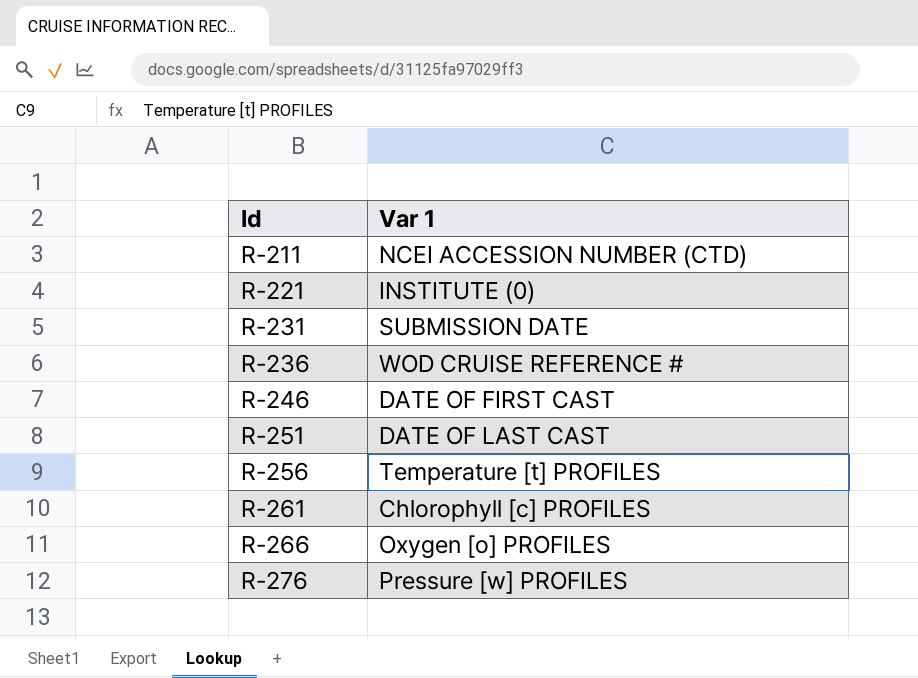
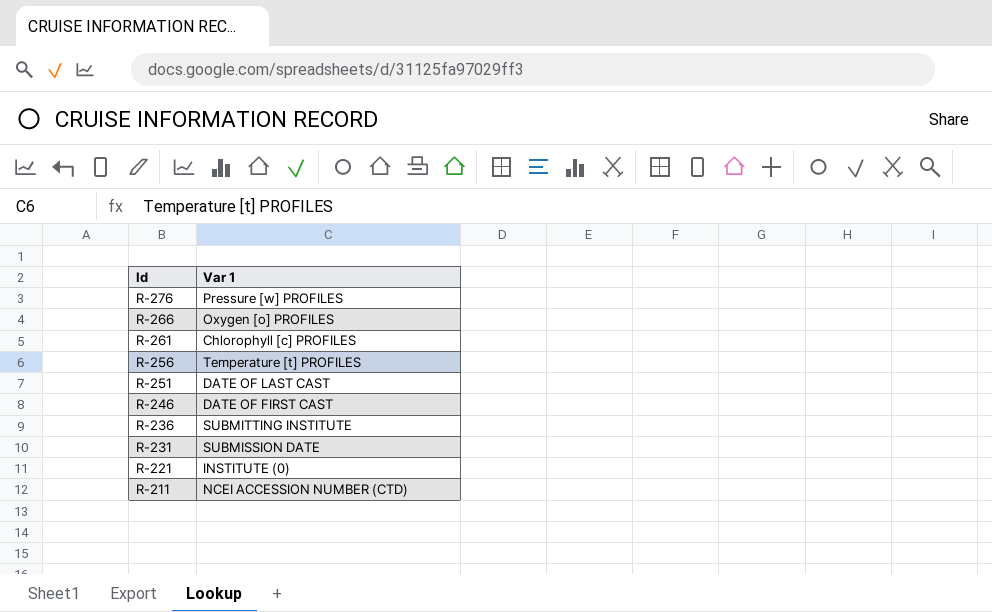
row order: Id ascending -> Id descending
R-236 | Var 1: WOD CRUISE REFERENCE # -> SUBMITTING INSTITUTE

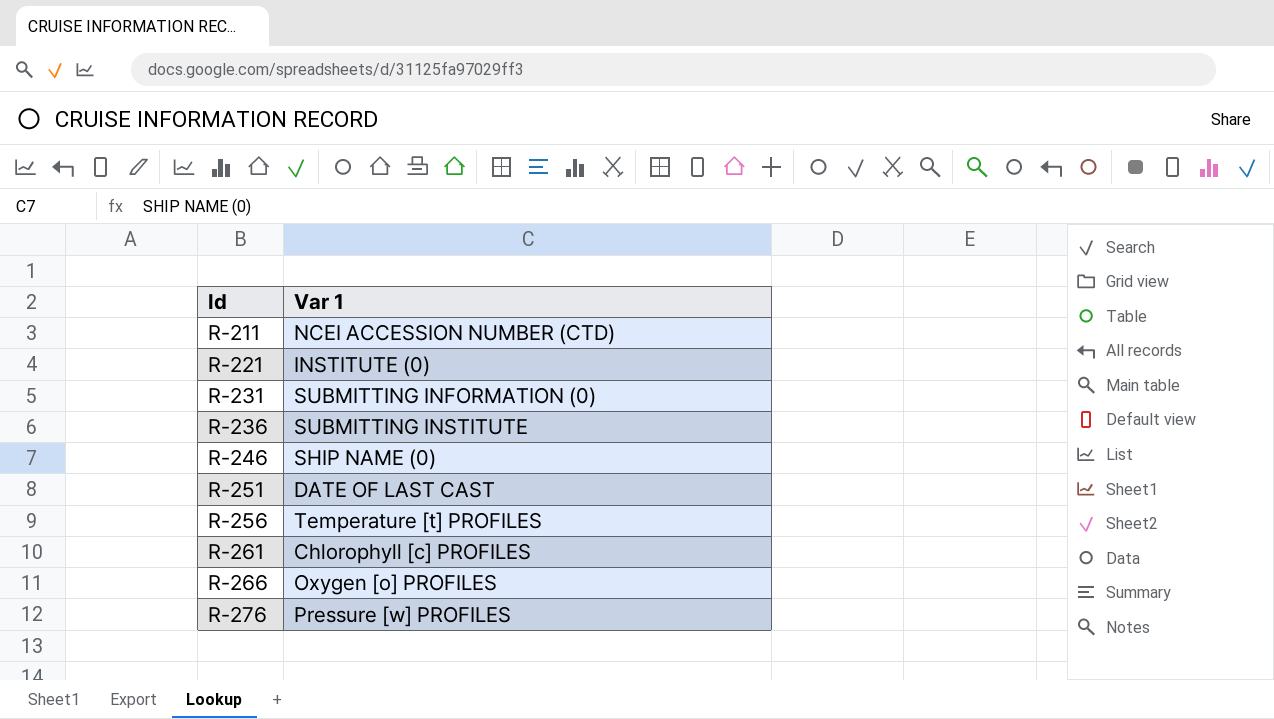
row order: Id descending -> Id ascending
R-231 | Var 1: SUBMISSION DATE -> SUBMITTING INFORMATION (0)
R-246 | Var 1: DATE OF FIRST CAST -> SHIP NAME (0)

